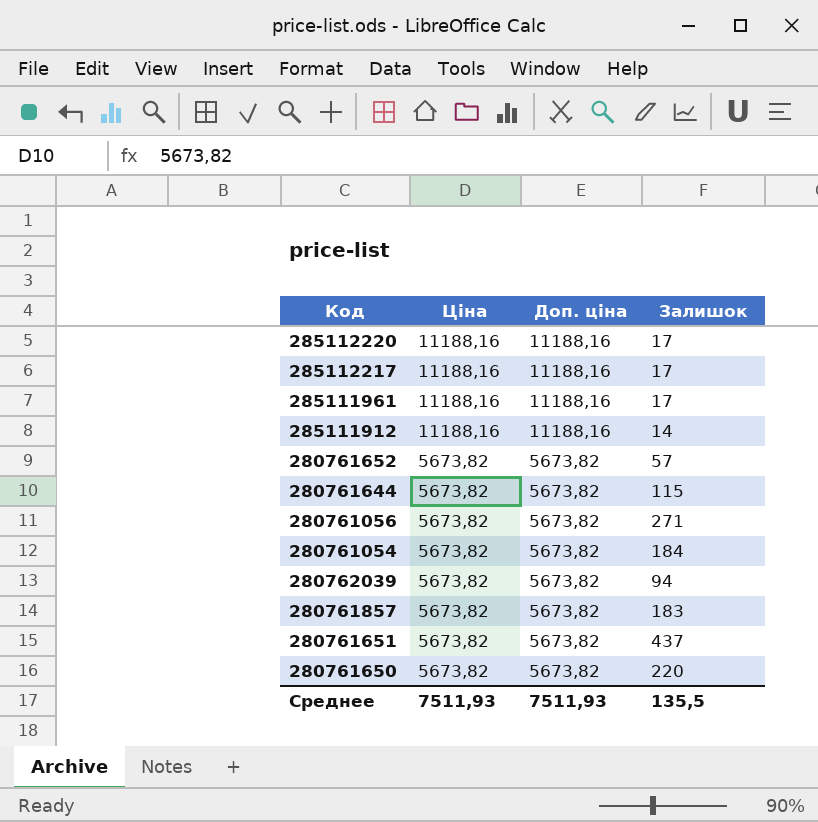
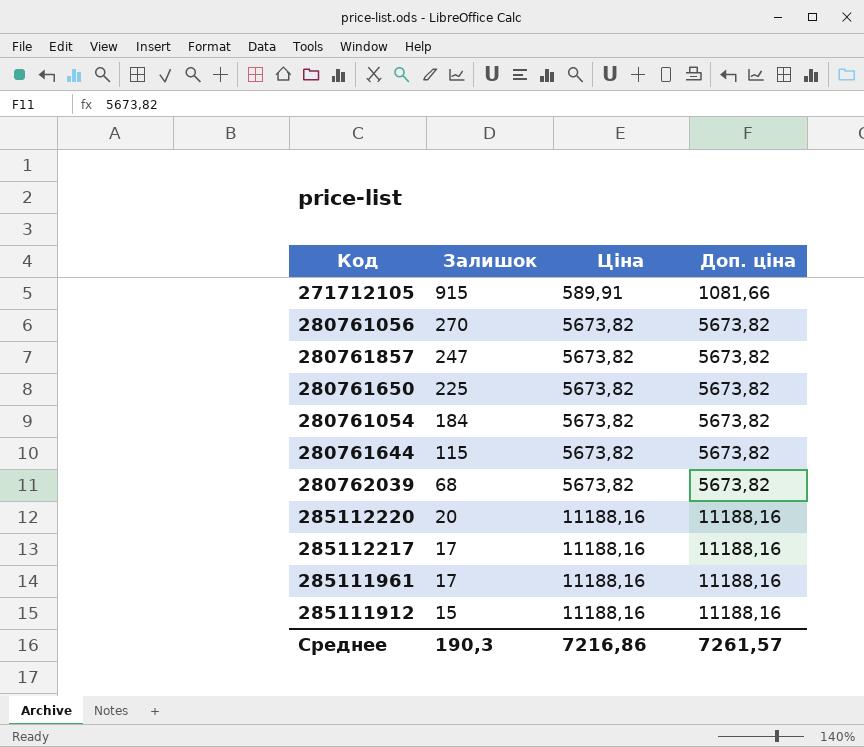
row order: Ціна descending -> Залишок descending
column Залишок | position: 4 -> 2
row 280761652: 5673,82 | 5673,82 | 57 -> none
row 280761651: 5673,82 | 5673,82 | 437 -> none
row 271712105: none -> 915 | 589,91 | 1081,66
280761056 | Залишок: 271 -> 270
280761857 | Залишок: 183 -> 247
280761650 | Залишок: 220 -> 225
280762039 | Залишок: 94 -> 68
285112220 | Залишок: 17 -> 20
285111912 | Залишок: 14 -> 15
Среднее | Залишок: 135,5 -> 190,3
Среднее | Ціна: 7511,93 -> 7216,86
Среднее | Доп. ціна: 7511,93 -> 7261,57

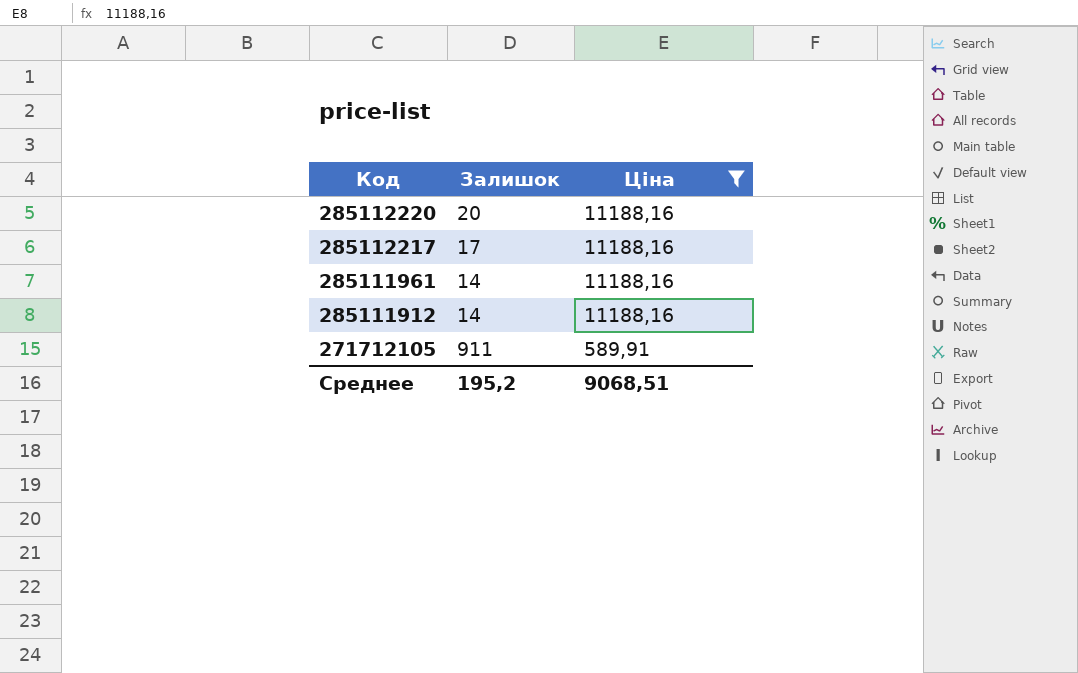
filter: none -> Ціна != 5673,82
row order: Залишок descending -> Код descending
column Доп. ціна | position: 4 -> none
285111961 | Залишок: 17 -> 14
285111912 | Залишок: 15 -> 14
271712105 | Залишок: 915 -> 911
Среднее | Залишок: 190,3 -> 195,2
Среднее | Ціна: 7216,86 -> 9068,51

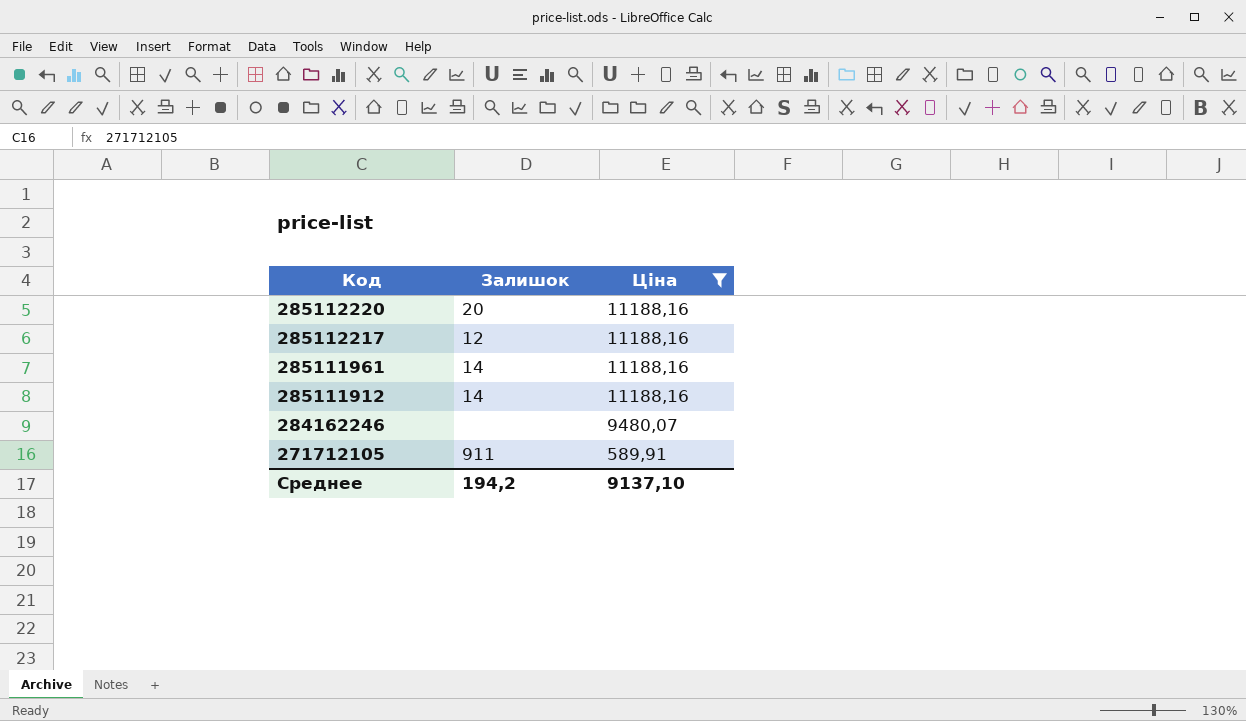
285112217 | Залишок: 17 -> 12
row 284162246: none -> none | 9480,07
Среднее | Залишок: 195,2 -> 194,2
Среднее | Ціна: 9068,51 -> 9137,10

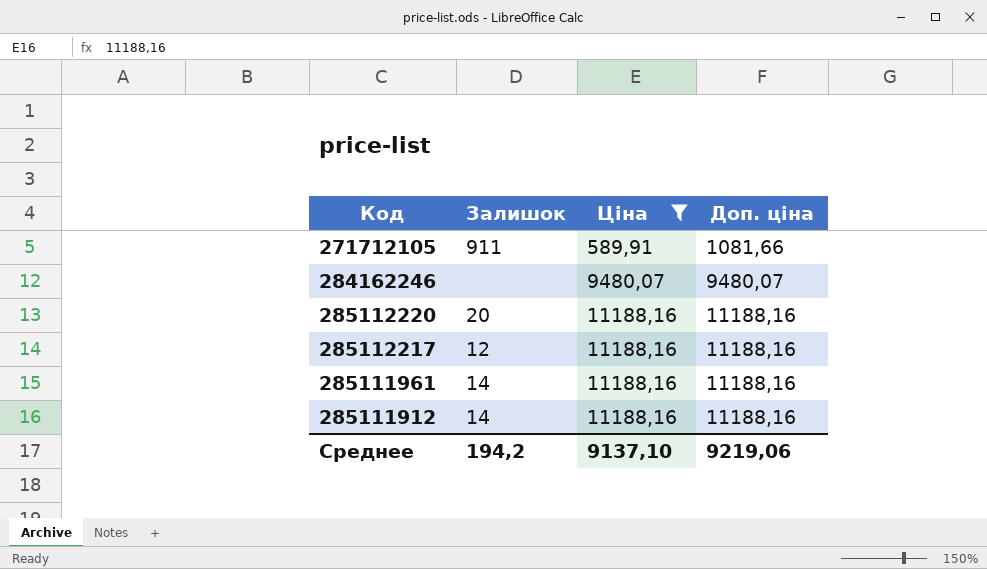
row order: Код descending -> Ціна ascending
column Доп. ціна | position: none -> 4

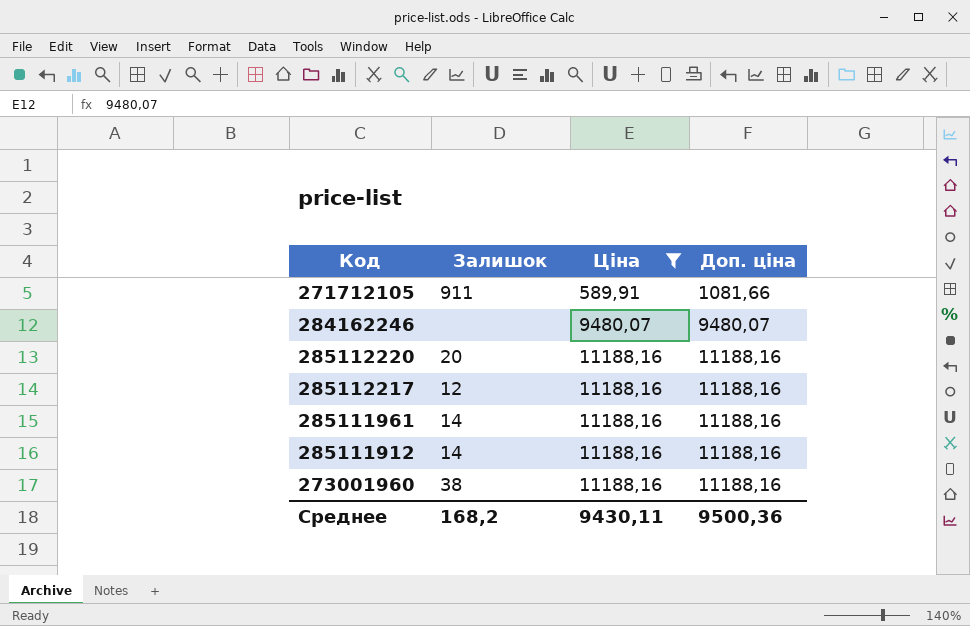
row 273001960: none -> 38 | 11188,16 | 11188,16
Среднее | Залишок: 194,2 -> 168,2
Среднее | Ціна: 9137,10 -> 9430,11
Среднее | Доп. ціна: 9219,06 -> 9500,36

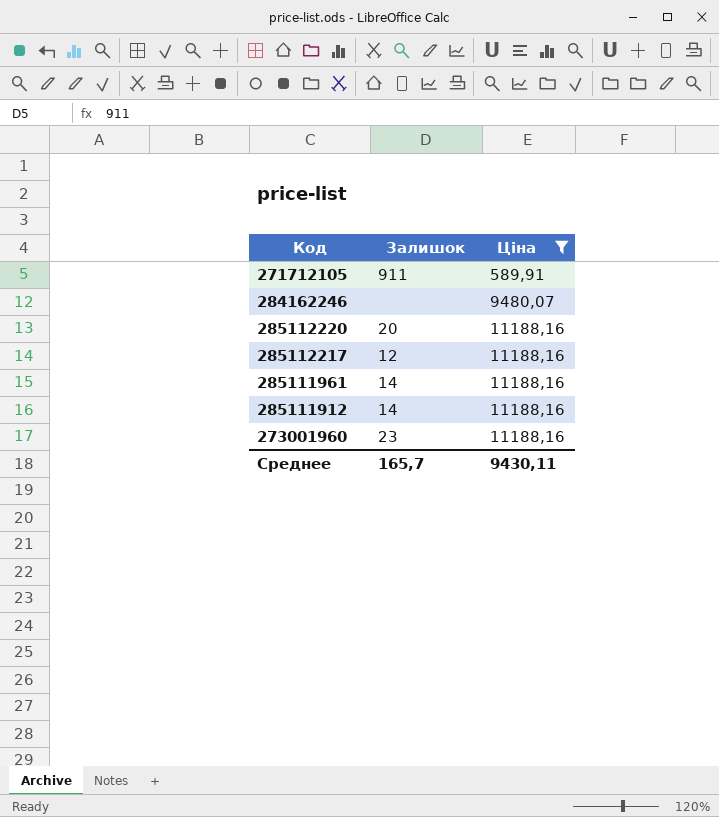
column Доп. ціна | position: 4 -> none
273001960 | Залишок: 38 -> 23
Среднее | Залишок: 168,2 -> 165,7

